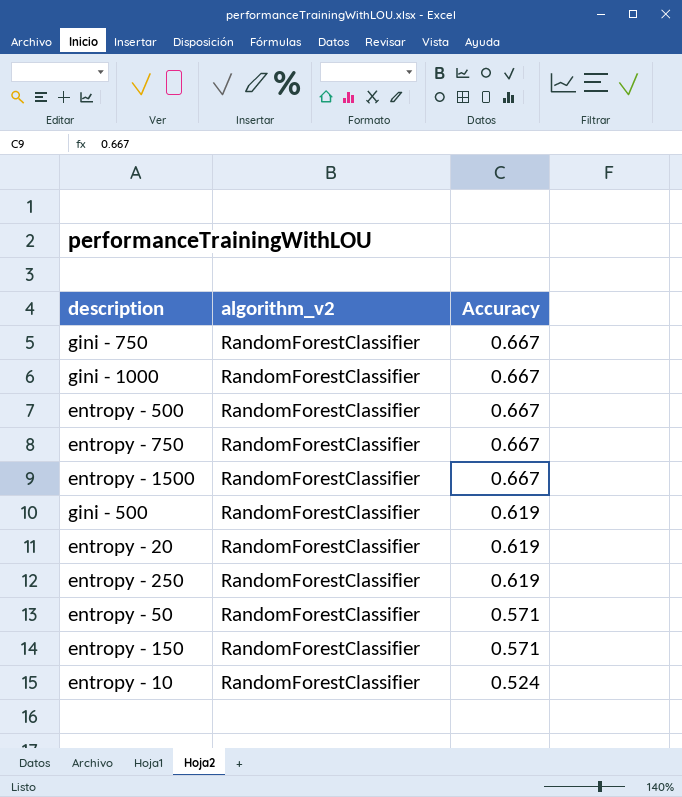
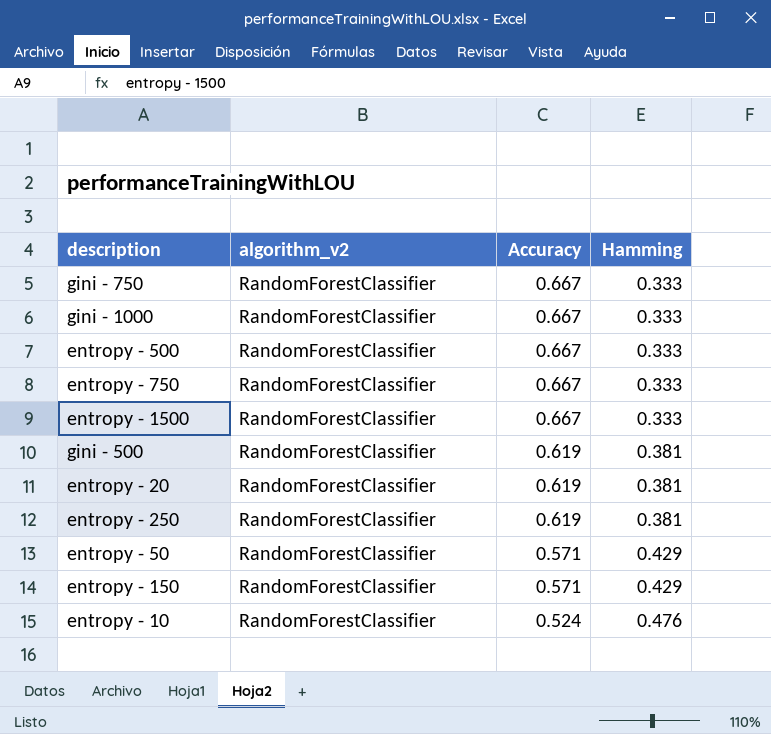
column Hamming | position: none -> 4

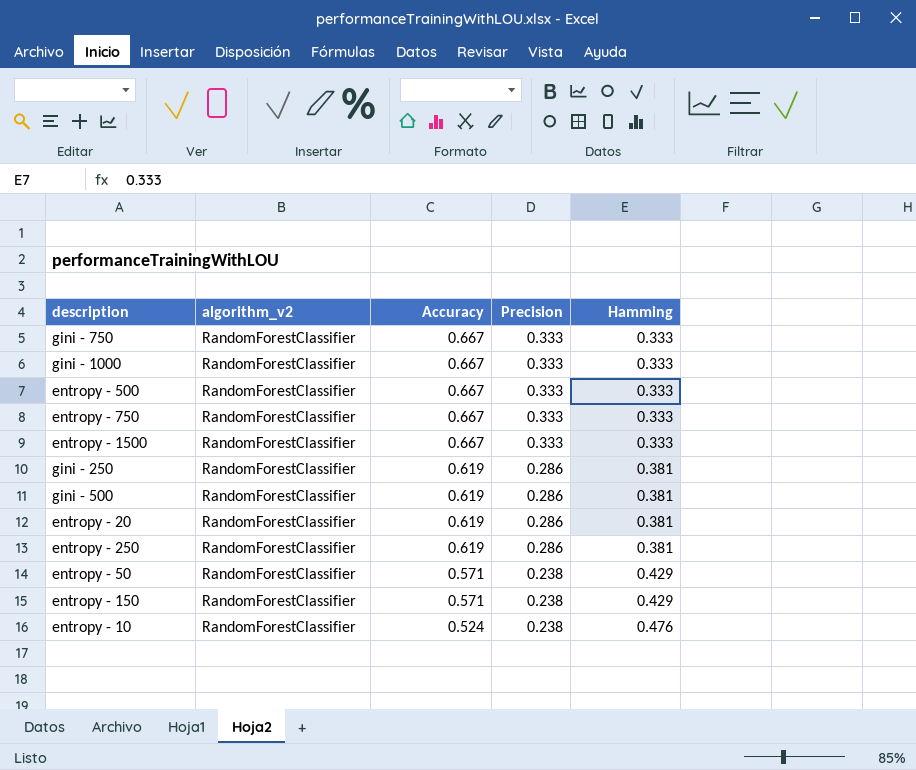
column Precision | position: none -> 4
row gini - 250: none -> RandomForestClassifier | 0.619 | 0.286 | 0.381

